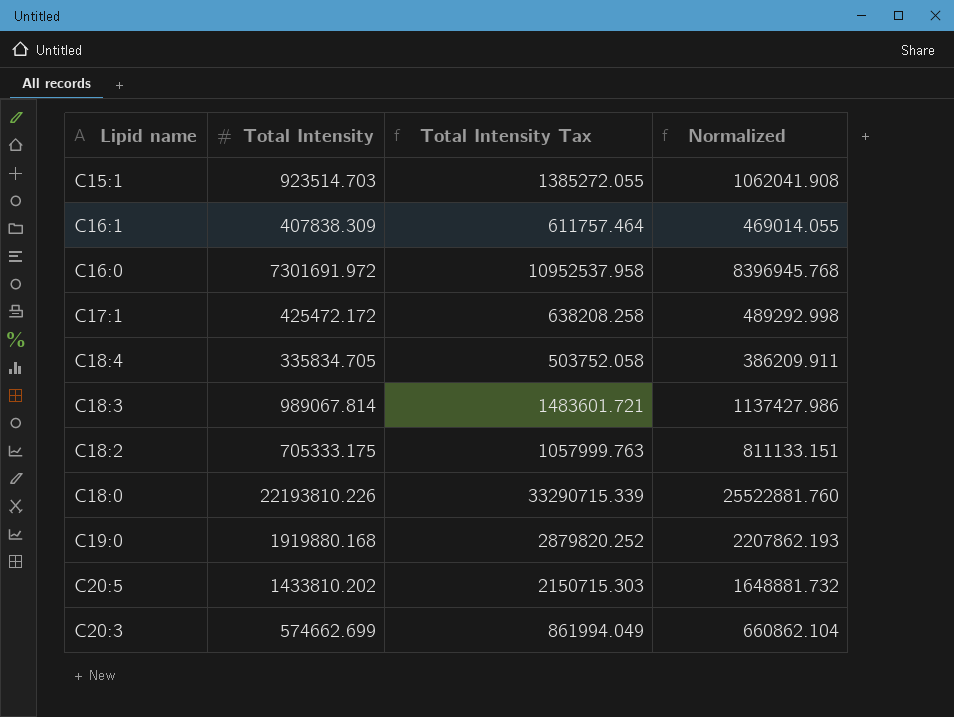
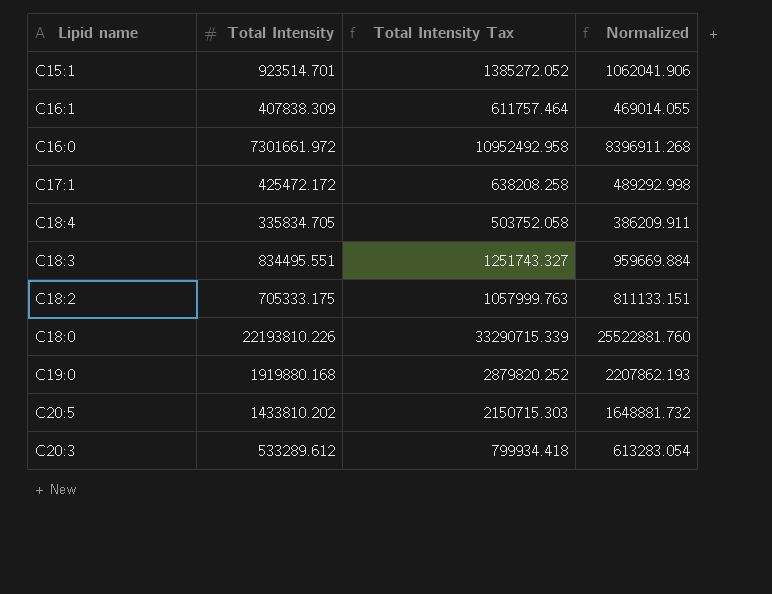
C15:1 | Total Intensity: 923514.703 -> 923514.701
C15:1 | Total Intensity Tax: 1385272.055 -> 1385272.052
C15:1 | Normalized: 1062041.908 -> 1062041.906
C16:0 | Total Intensity: 7301691.972 -> 7301661.972
C16:0 | Total Intensity Tax: 10952537.958 -> 10952492.958
C16:0 | Normalized: 8396945.768 -> 8396911.268
C18:3 | Total Intensity: 989067.814 -> 834495.551
C18:3 | Total Intensity Tax: 1483601.721 -> 1251743.327
C18:3 | Normalized: 1137427.986 -> 959669.884
C20:3 | Total Intensity: 574662.699 -> 533289.612
C20:3 | Total Intensity Tax: 861994.049 -> 799934.418
C20:3 | Normalized: 660862.104 -> 613283.054

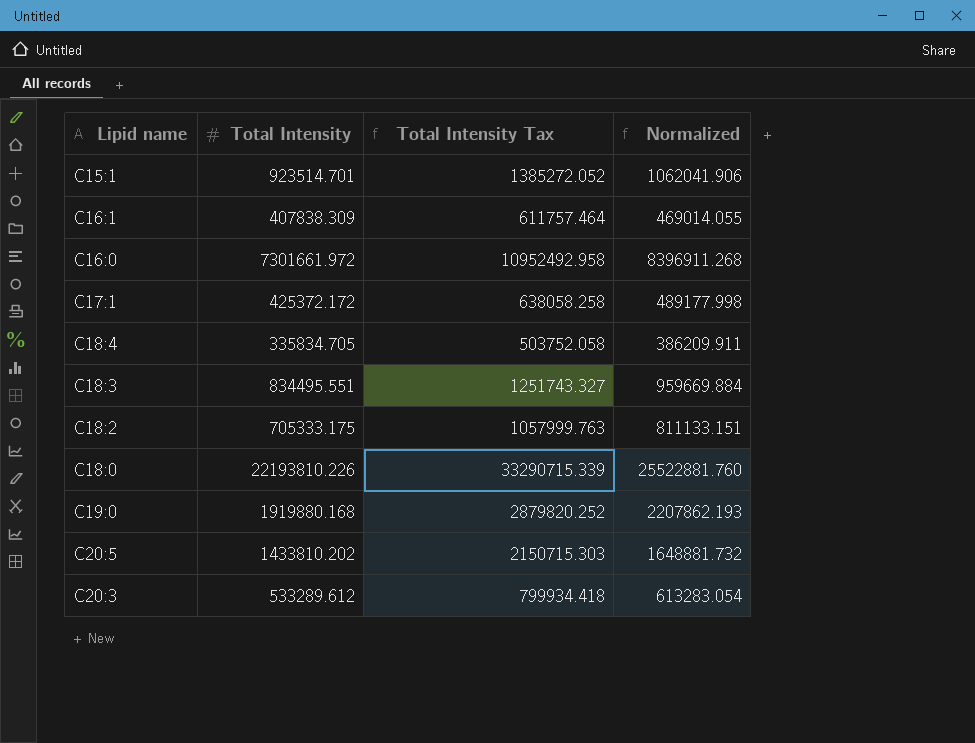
C17:1 | Total Intensity: 425472.172 -> 425372.172
C17:1 | Total Intensity Tax: 638208.258 -> 638058.258
C17:1 | Normalized: 489292.998 -> 489177.998

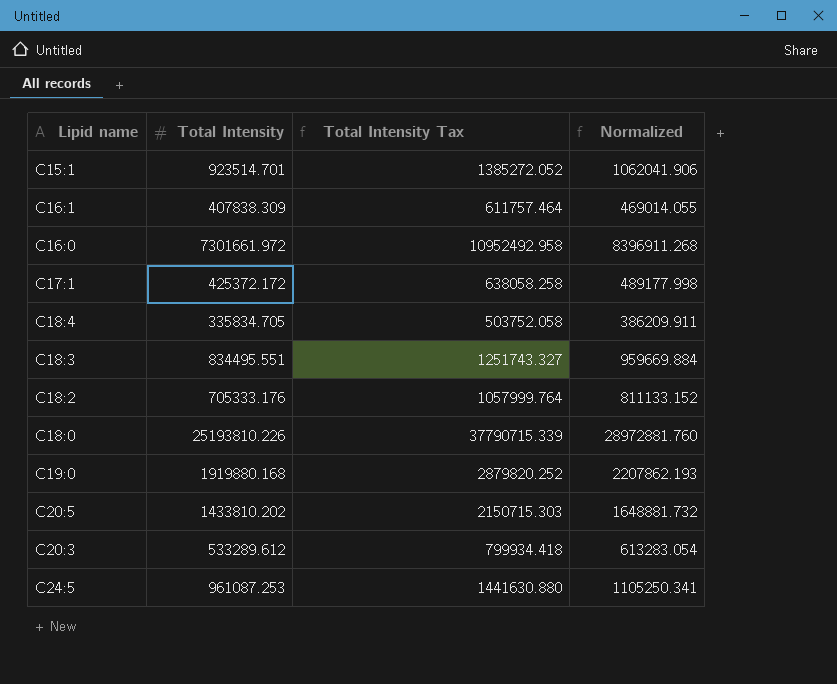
C18:2 | Total Intensity: 705333.175 -> 705333.176
C18:2 | Total Intensity Tax: 1057999.763 -> 1057999.764
C18:2 | Normalized: 811133.151 -> 811133.152
C18:0 | Total Intensity: 22193810.226 -> 25193810.226
C18:0 | Total Intensity Tax: 33290715.339 -> 37790715.339
C18:0 | Normalized: 25522881.760 -> 28972881.760
row C24:5: none -> 961087.253 | 1441630.880 | 1105250.341

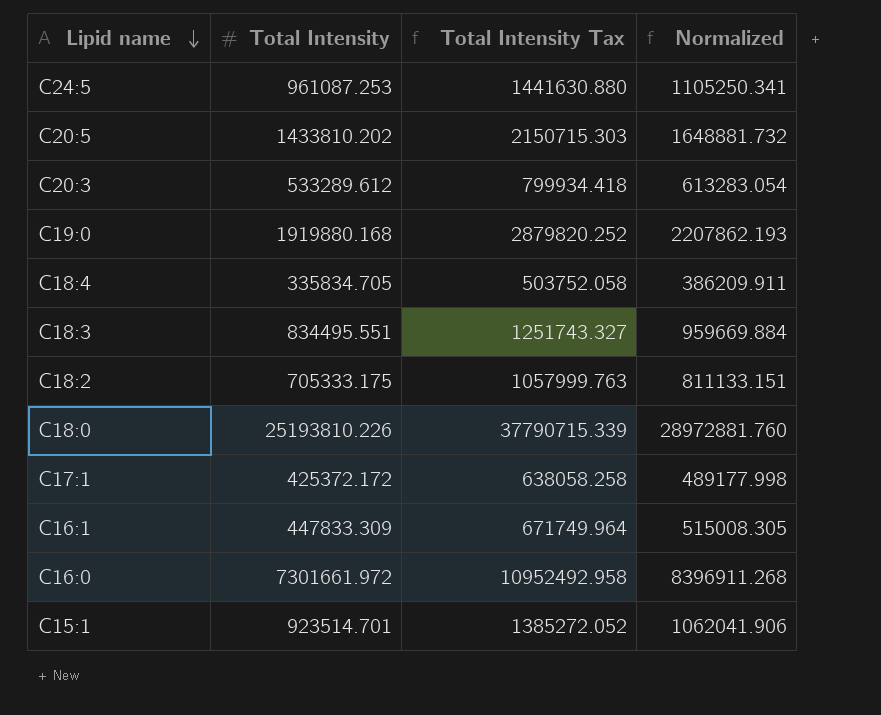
row order: none -> Lipid name descending
C18:2 | Total Intensity: 705333.176 -> 705333.175
C18:2 | Total Intensity Tax: 1057999.764 -> 1057999.763
C18:2 | Normalized: 811133.152 -> 811133.151
C16:1 | Total Intensity: 407838.309 -> 447833.309
C16:1 | Total Intensity Tax: 611757.464 -> 671749.964
C16:1 | Normalized: 469014.055 -> 515008.305

